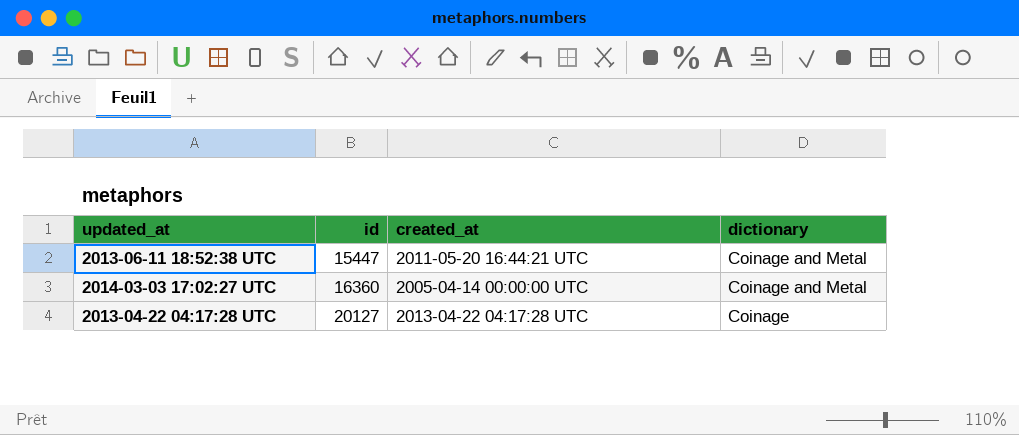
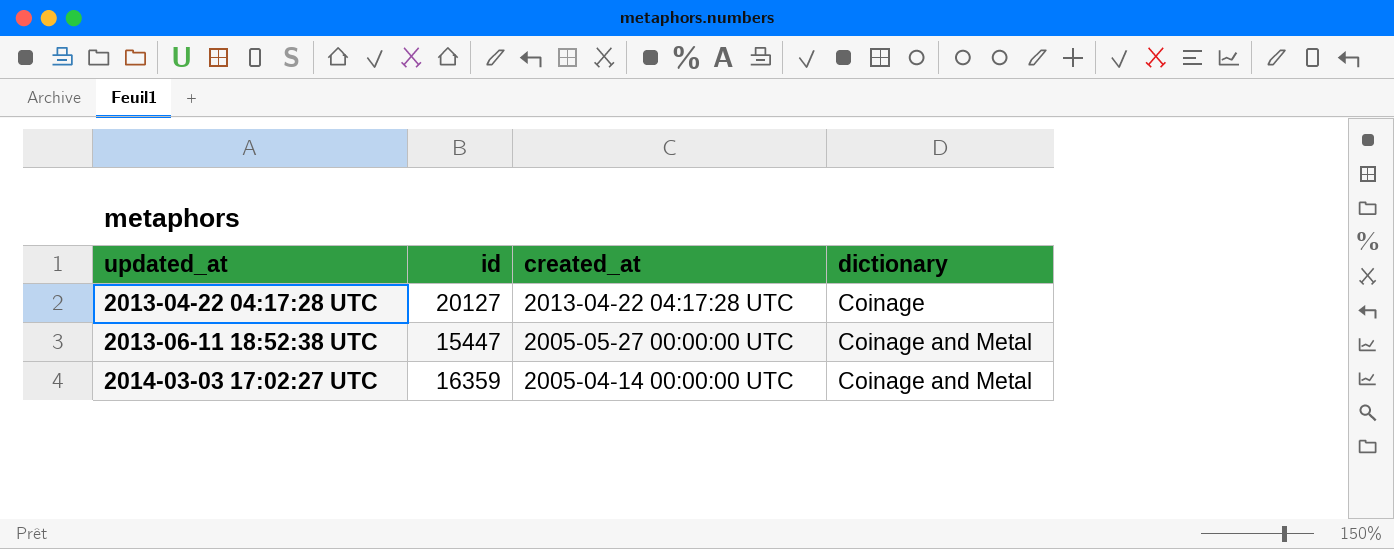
row order: id ascending -> updated_at ascending
2013-06-11 18:52:38 UTC | created_at: 2011-05-20 16:44:21 UTC -> 2005-05-27 00:00:00 UTC
2014-03-03 17:02:27 UTC | id: 16360 -> 16359

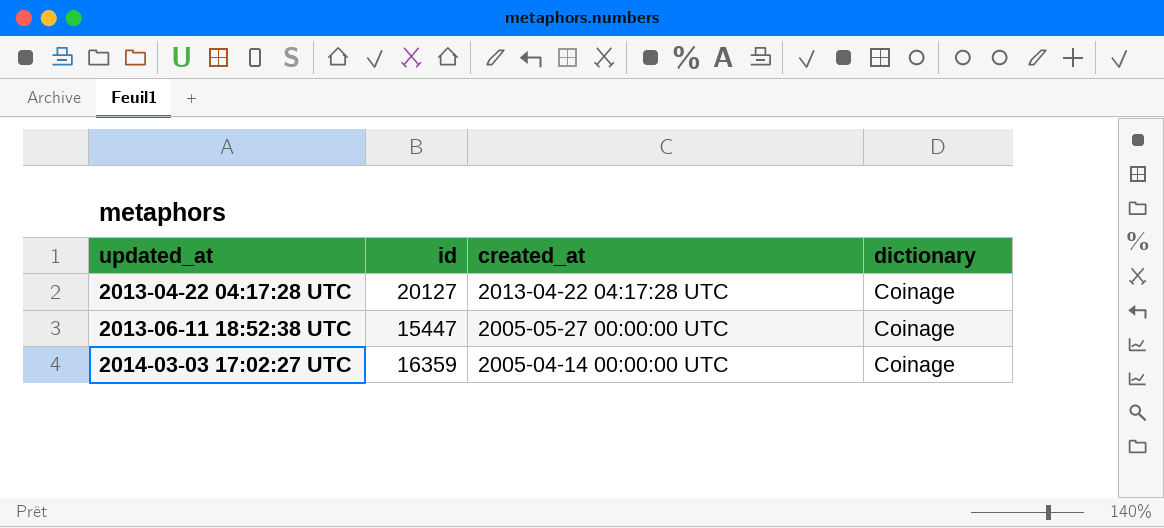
2013-06-11 18:52:38 UTC | dictionary: Coinage and Metal -> Coinage
2014-03-03 17:02:27 UTC | dictionary: Coinage and Metal -> Coinage

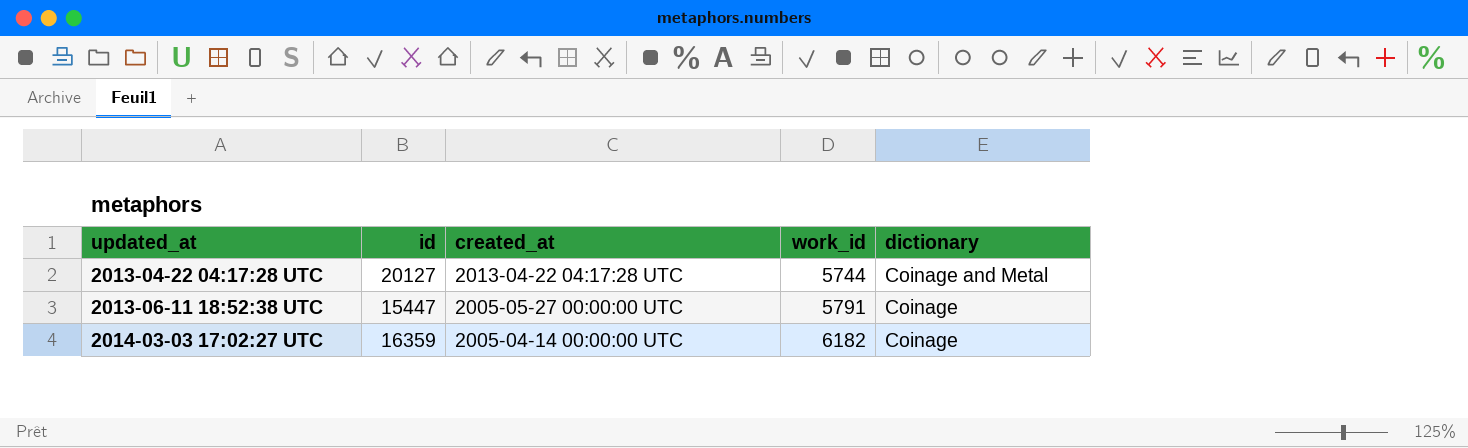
column work_id | position: none -> 4
2013-04-22 04:17:28 UTC | dictionary: Coinage -> Coinage and Metal

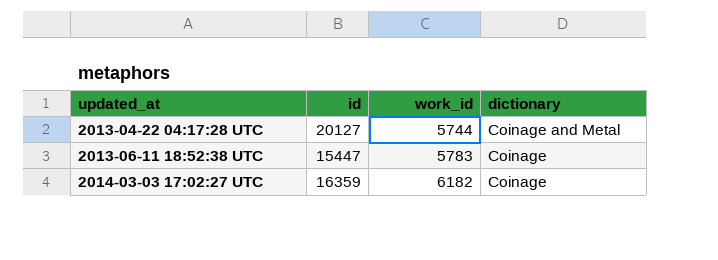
column created_at | position: 3 -> none
2013-06-11 18:52:38 UTC | work_id: 5791 -> 5783

